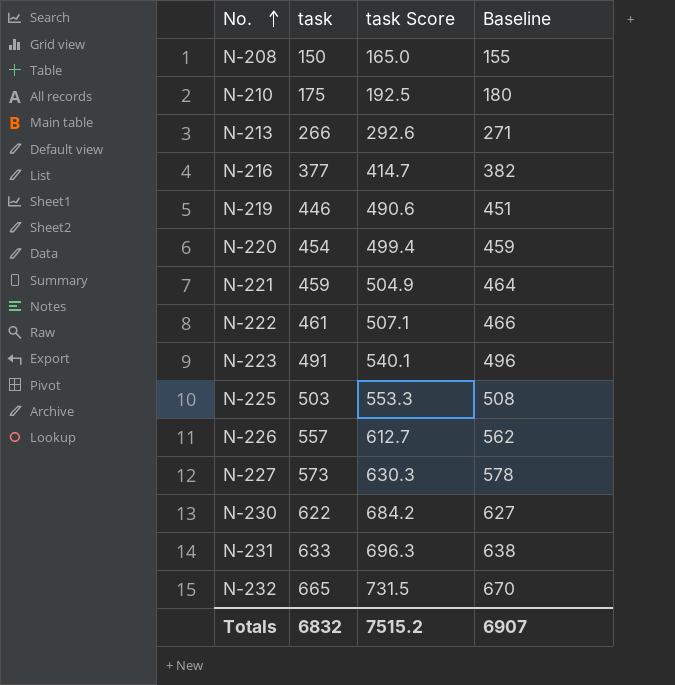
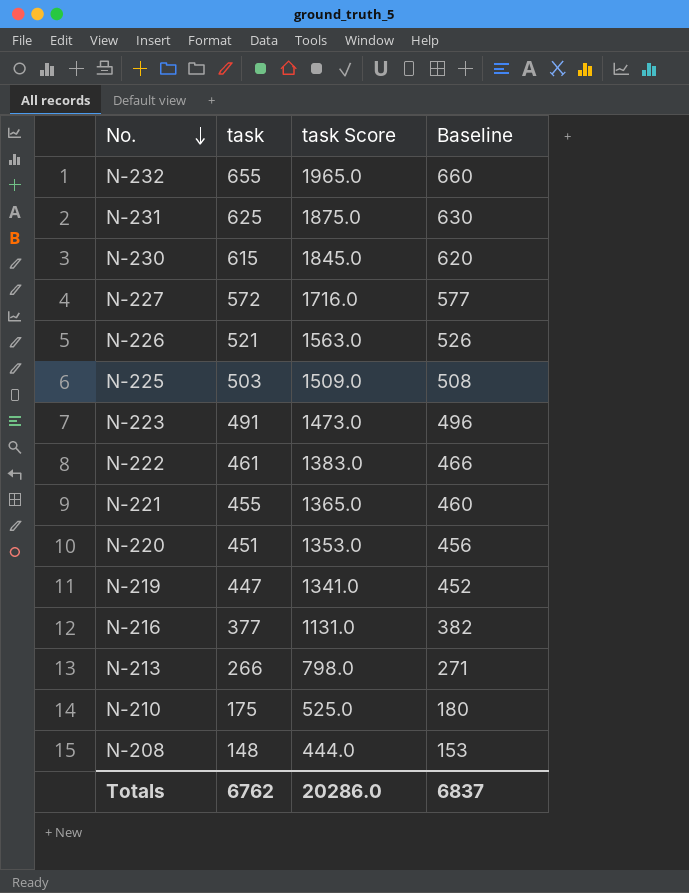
row order: No. ascending -> No. descending
column task Score | formula: [task] * 1.1 -> [task] * 3
N-232 | task: 665 -> 655
N-232 | Baseline: 670 -> 660
N-231 | task: 633 -> 625
N-231 | Baseline: 638 -> 630
N-230 | task: 622 -> 615
N-230 | Baseline: 627 -> 620
N-227 | task: 573 -> 572
N-227 | Baseline: 578 -> 577
N-226 | task: 557 -> 521
N-226 | Baseline: 562 -> 526
N-221 | task: 459 -> 455
N-221 | Baseline: 464 -> 460
N-220 | task: 454 -> 451
N-220 | Baseline: 459 -> 456
N-219 | task: 446 -> 447
N-219 | Baseline: 451 -> 452
N-208 | task: 150 -> 148
N-208 | Baseline: 155 -> 153
Totals | task: 6832 -> 6762
Totals | task Score: 7515.2 -> 20286.0
Totals | Baseline: 6907 -> 6837

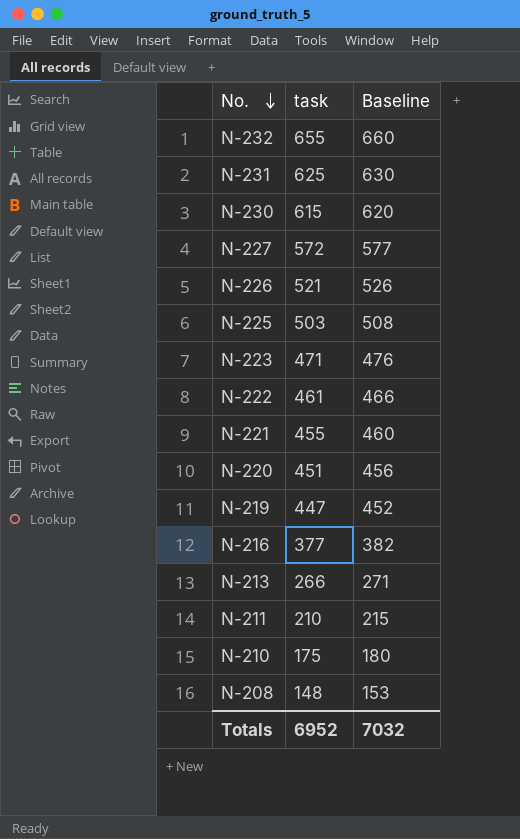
column task Score | formula: [task] * 3 -> none
N-223 | task: 491 -> 471
N-223 | Baseline: 496 -> 476
row N-211: none -> 210 | 215
Totals | task: 6762 -> 6952
Totals | Baseline: 6837 -> 7032

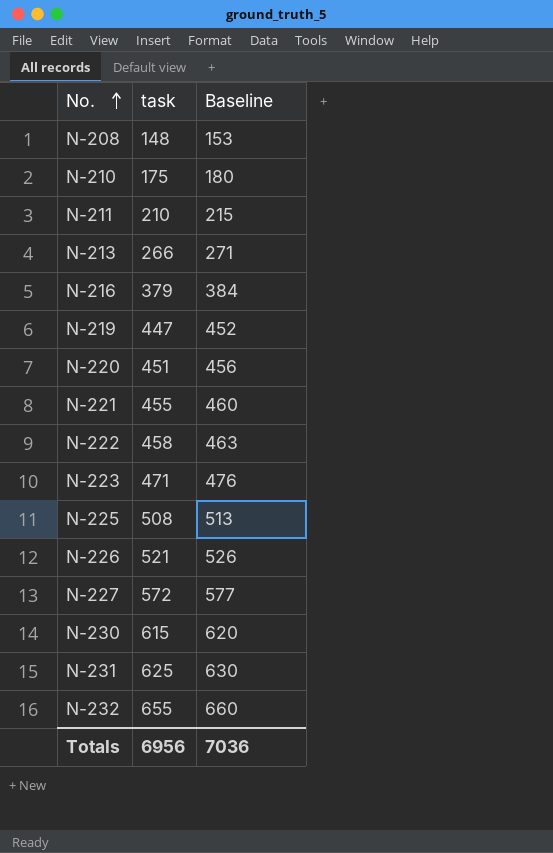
row order: No. descending -> No. ascending
N-216 | task: 377 -> 379
N-216 | Baseline: 382 -> 384
N-222 | task: 461 -> 458
N-222 | Baseline: 466 -> 463
N-225 | task: 503 -> 508
N-225 | Baseline: 508 -> 513
Totals | task: 6952 -> 6956
Totals | Baseline: 7032 -> 7036

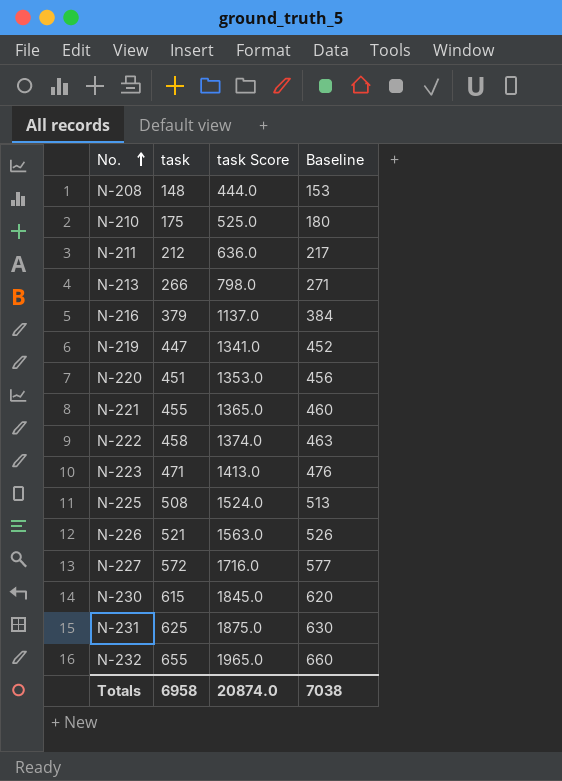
column task Score | formula: none -> [task] * 3
N-211 | task: 210 -> 212
N-211 | Baseline: 215 -> 217
Totals | task: 6956 -> 6958
Totals | Baseline: 7036 -> 7038

